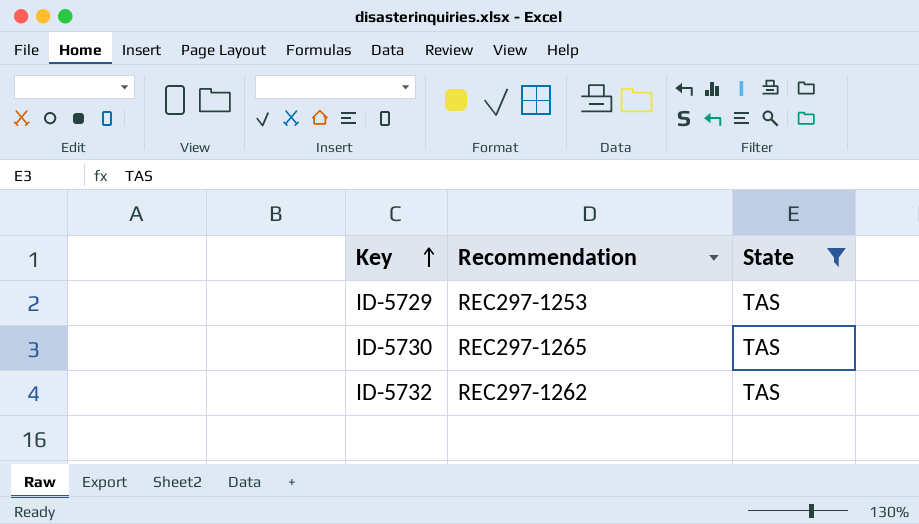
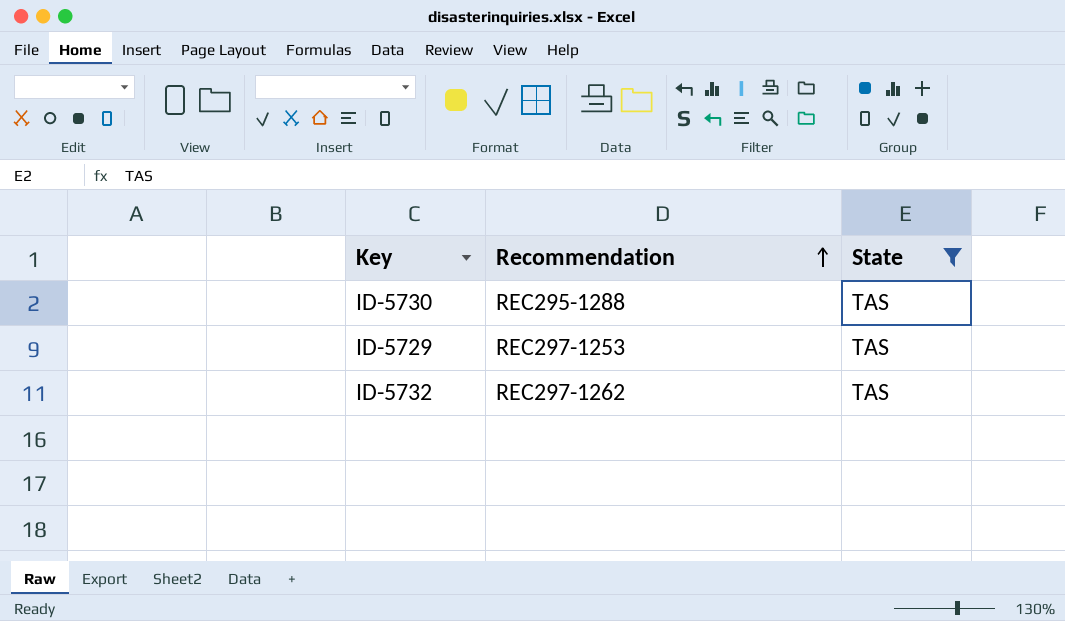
row order: Key ascending -> Recommendation ascending
ID-5730 | Recommendation: REC297-1265 -> REC295-1288

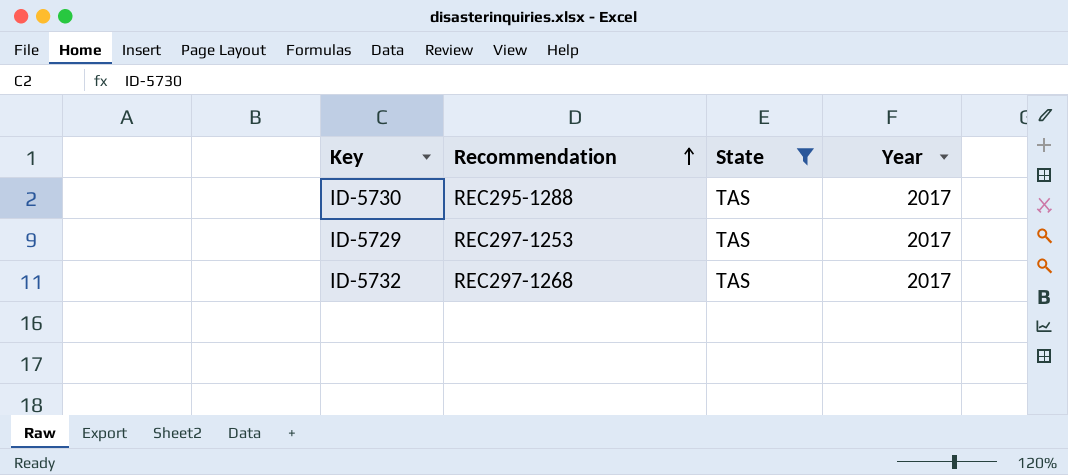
column Year | position: none -> 4
ID-5732 | Recommendation: REC297-1262 -> REC297-1268

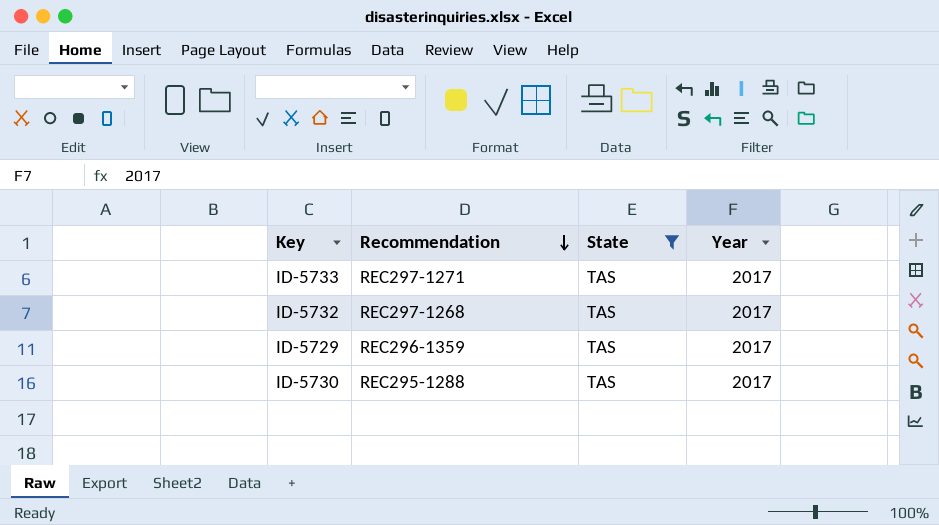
row order: Recommendation ascending -> Recommendation descending
row ID-5733: none -> REC297-1271 | TAS | 2017
ID-5729 | Recommendation: REC297-1253 -> REC296-1359

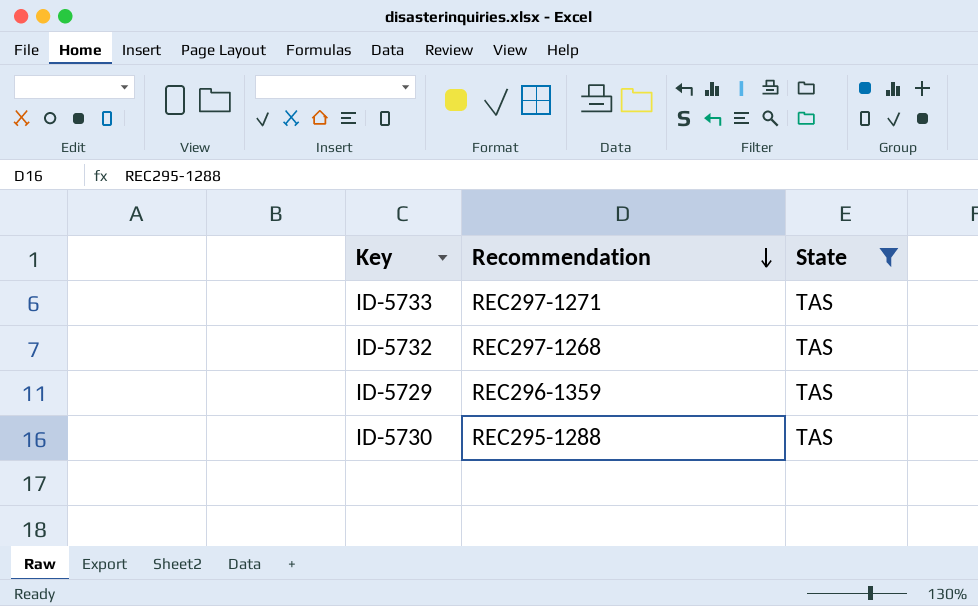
column Year | position: 4 -> none

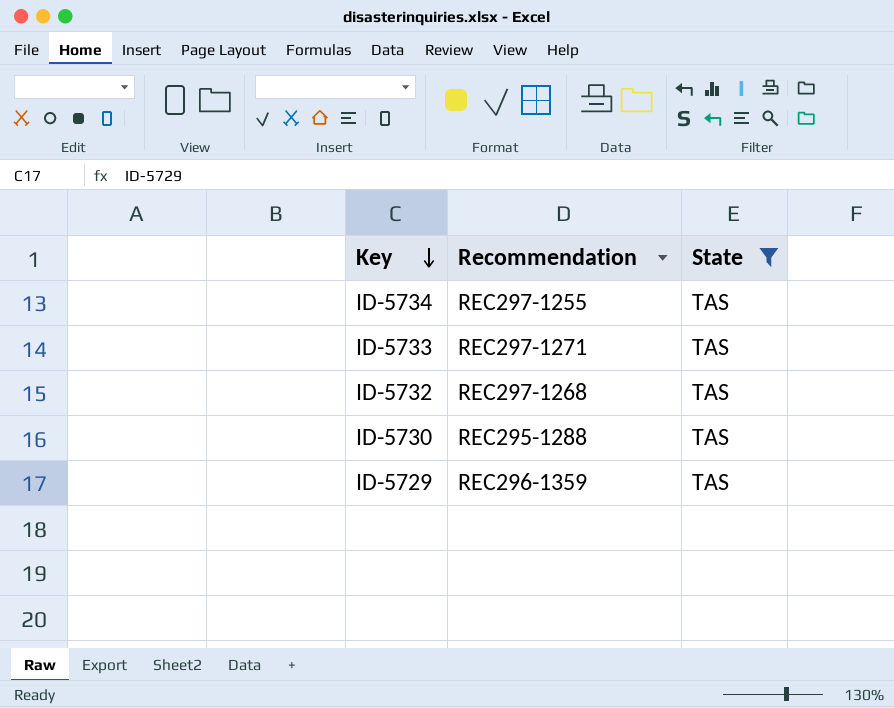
row order: Recommendation descending -> Key descending
row ID-5734: none -> REC297-1255 | TAS

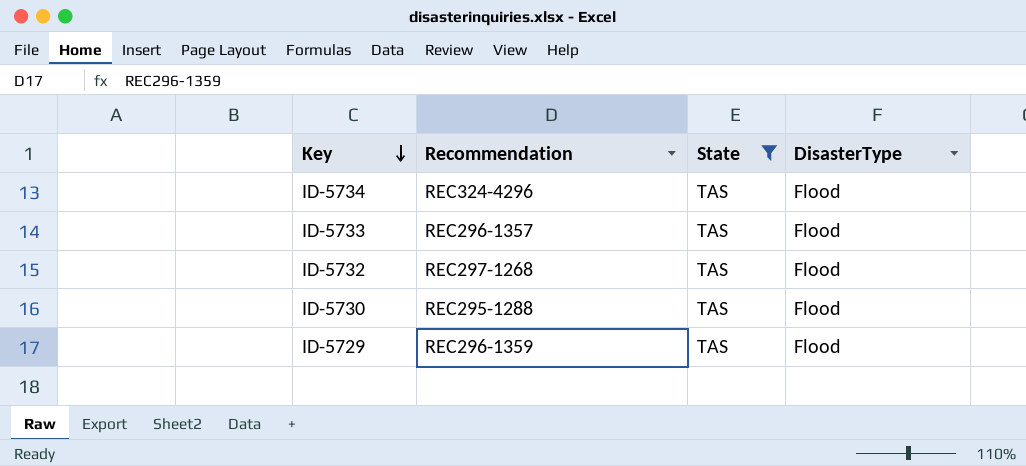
column DisasterType | position: none -> 4
ID-5734 | Recommendation: REC297-1255 -> REC324-4296
ID-5733 | Recommendation: REC297-1271 -> REC296-1357

